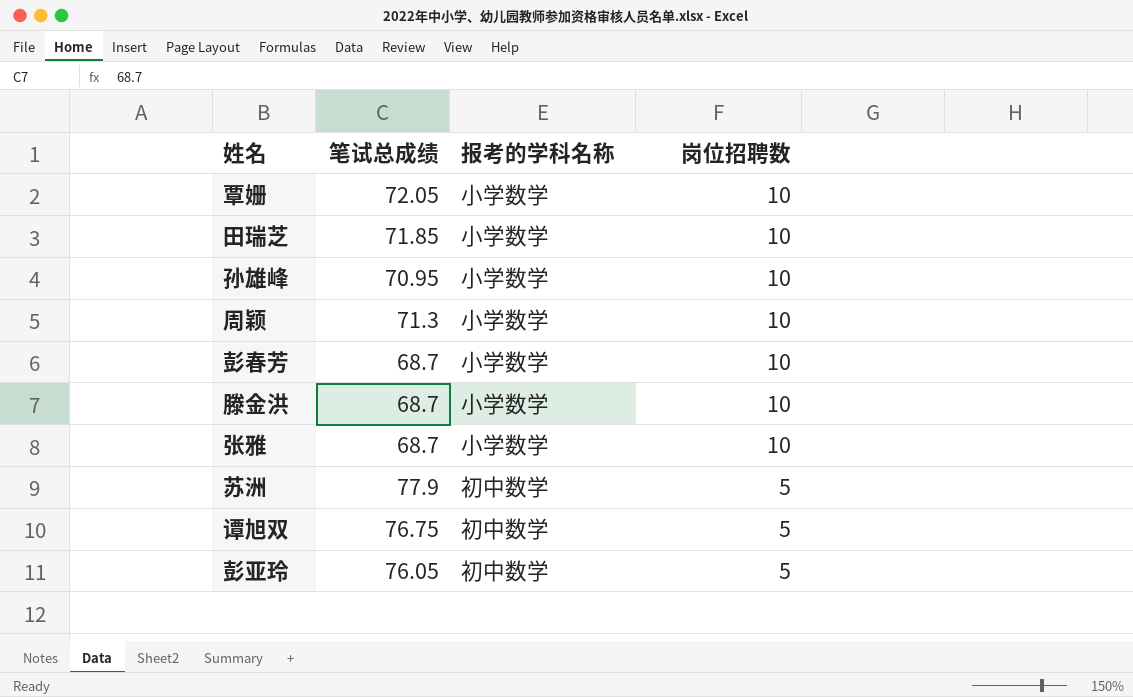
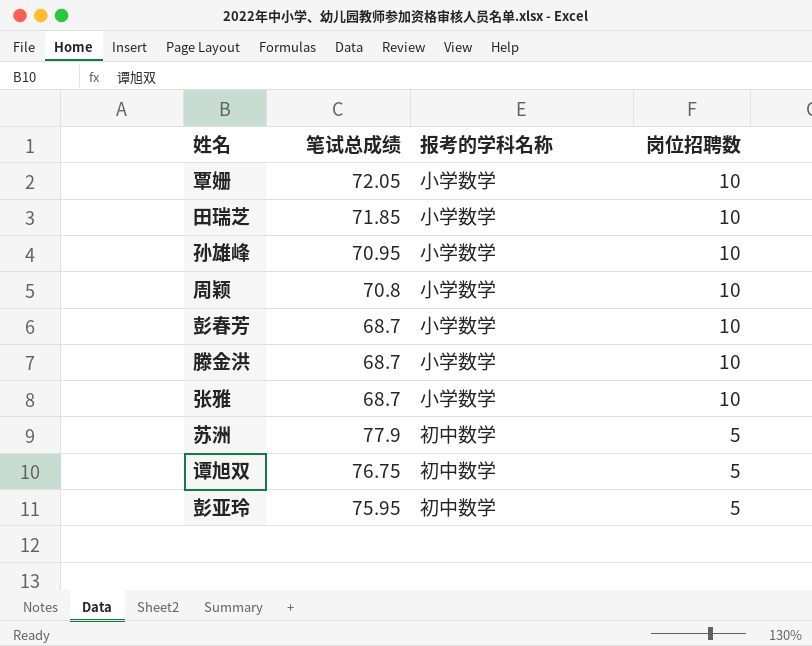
周颖 | 笔试总成绩: 71.3 -> 70.8
彭亚玲 | 笔试总成绩: 76.05 -> 75.95

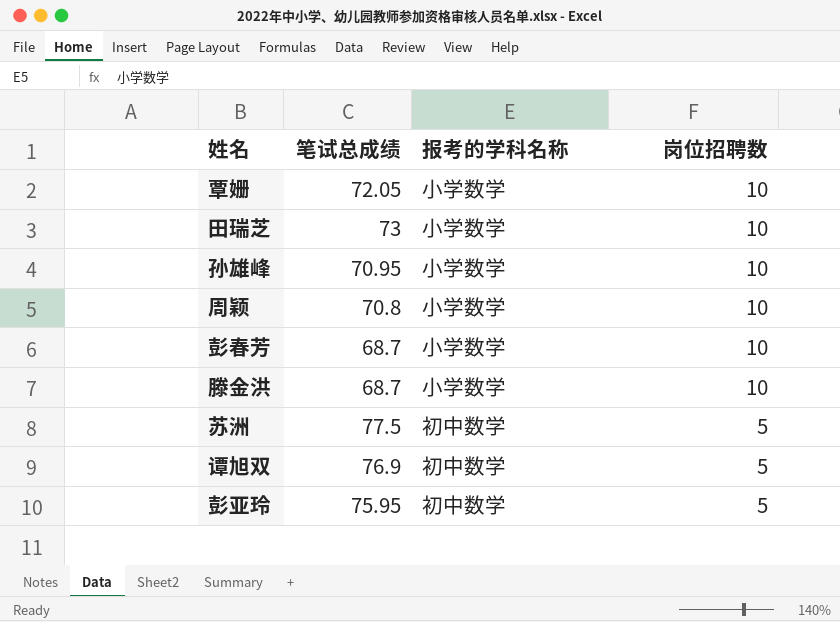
row 张雅: 68.7 | 小学数学 | 10 -> none
田瑞芝 | 笔试总成绩: 71.85 -> 73
苏洲 | 笔试总成绩: 77.9 -> 77.5
谭旭双 | 笔试总成绩: 76.75 -> 76.9

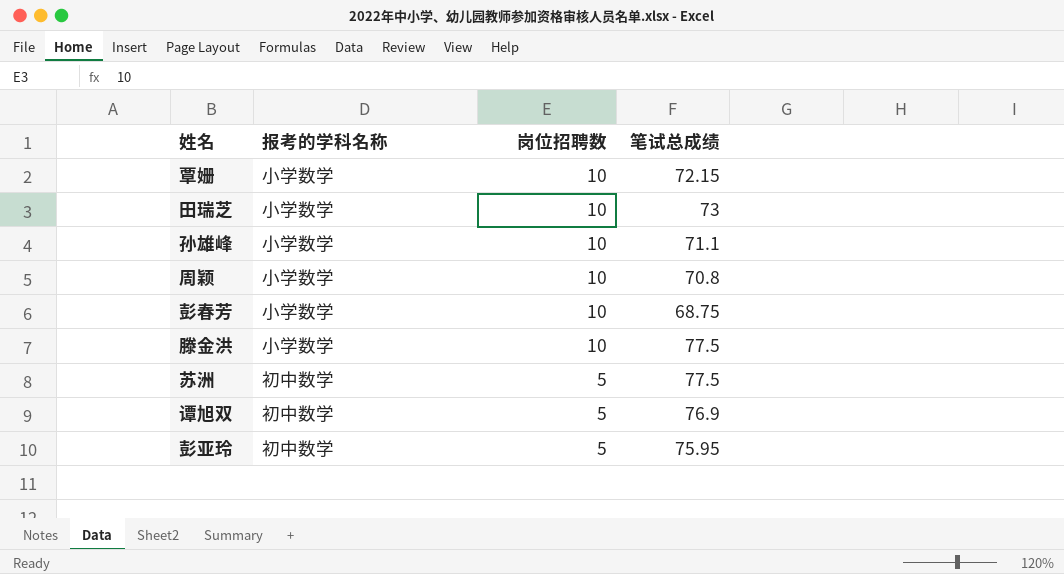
column 笔试总成绩 | position: 2 -> 4
覃姗 | 笔试总成绩: 72.05 -> 72.15
孙雄峰 | 笔试总成绩: 70.95 -> 71.1
彭春芳 | 笔试总成绩: 68.7 -> 68.75
滕金洪 | 笔试总成绩: 68.7 -> 77.5

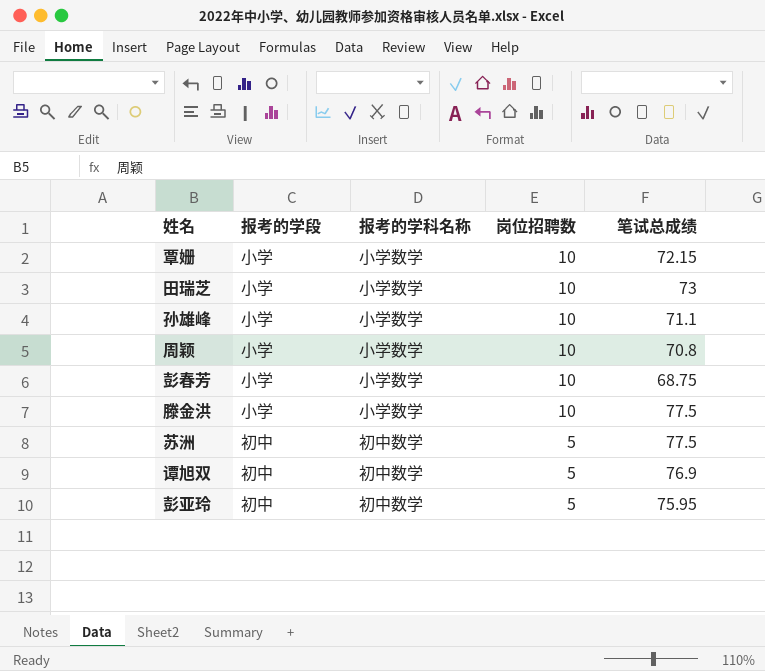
column 报考的学段 | position: none -> 2

